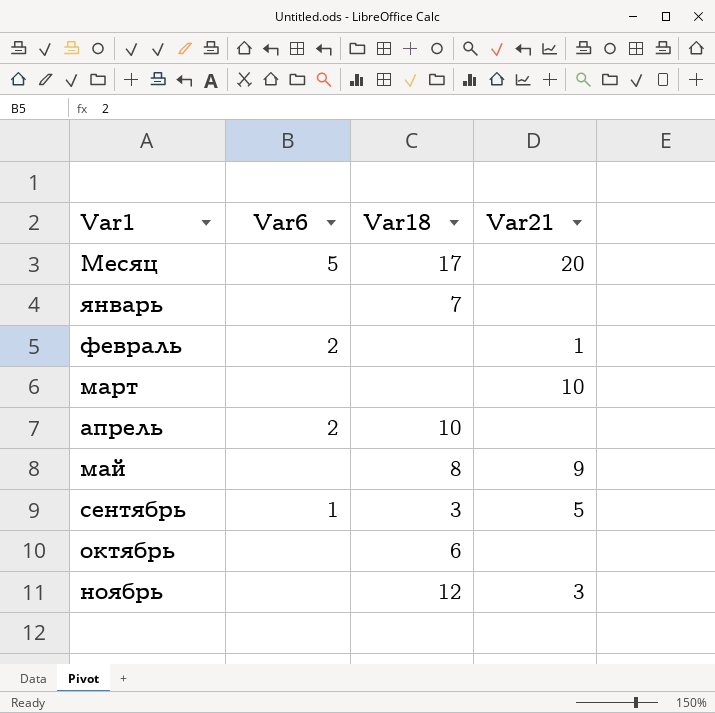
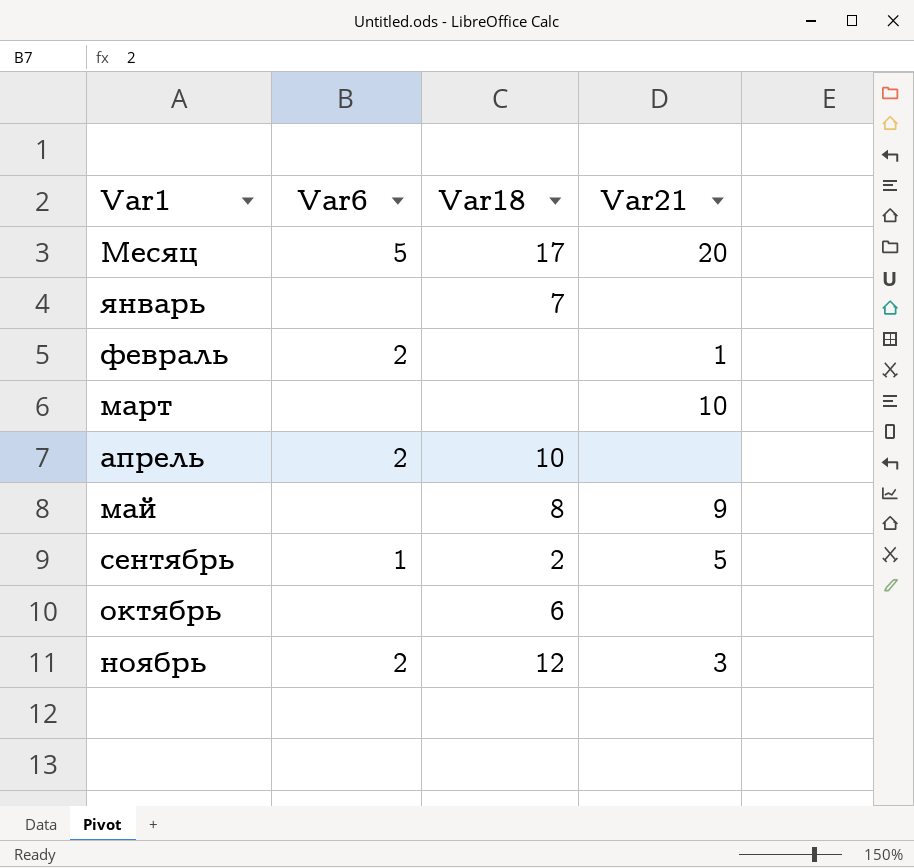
сентябрь | Var18: 3 -> 2
ноябрь | Var6: none -> 2

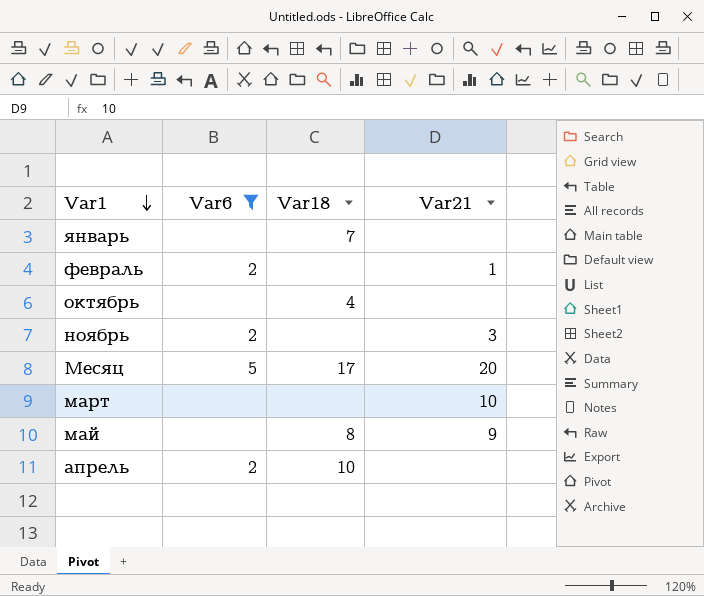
filter: none -> Var6 != 1
row order: none -> Var1 descending
октябрь | Var18: 6 -> 4
ноябрь | Var18: 12 -> none

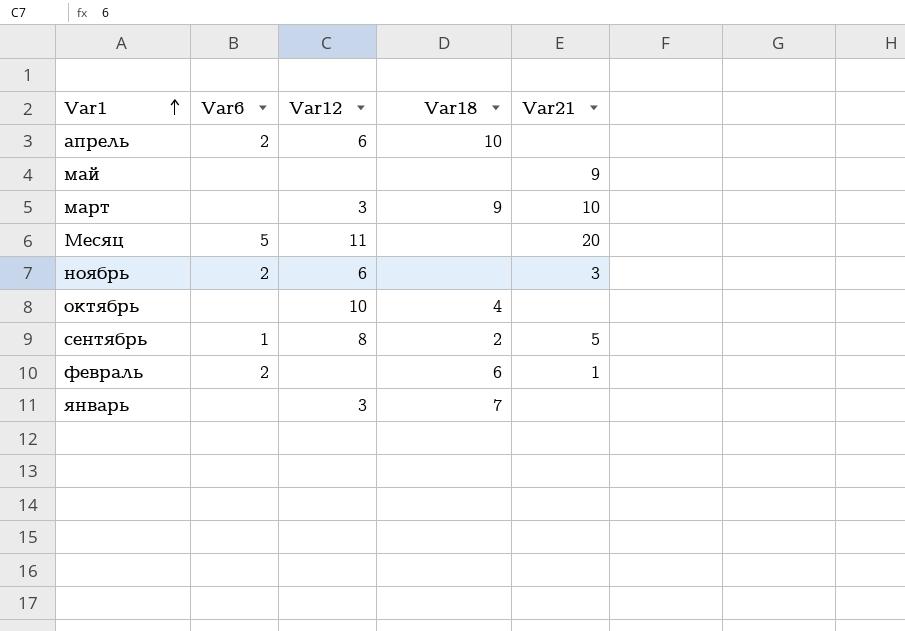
filter: Var6 != 1 -> none
row order: Var1 descending -> Var1 ascending
column Var12 | position: none -> 3
май | Var18: 8 -> none
март | Var18: none -> 9
Месяц | Var18: 17 -> none
февраль | Var18: none -> 6

